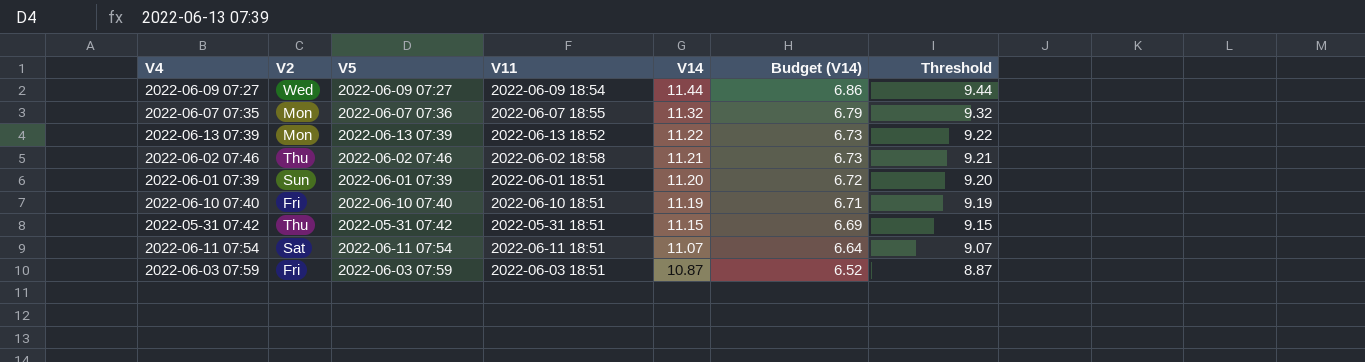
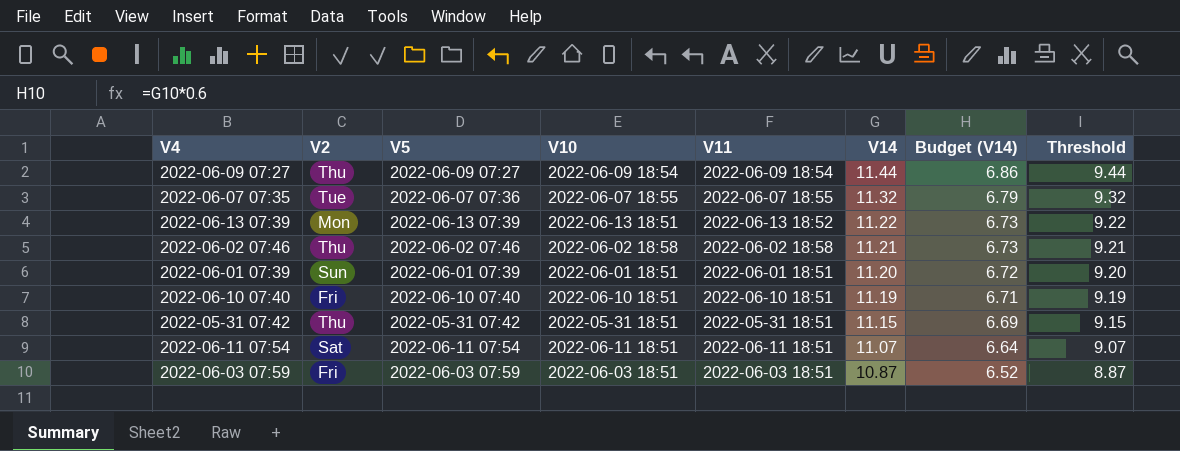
column V10 | position: none -> 4
2022-06-09 07:27 | V2: Wed -> Thu
2022-06-07 07:35 | V2: Mon -> Tue

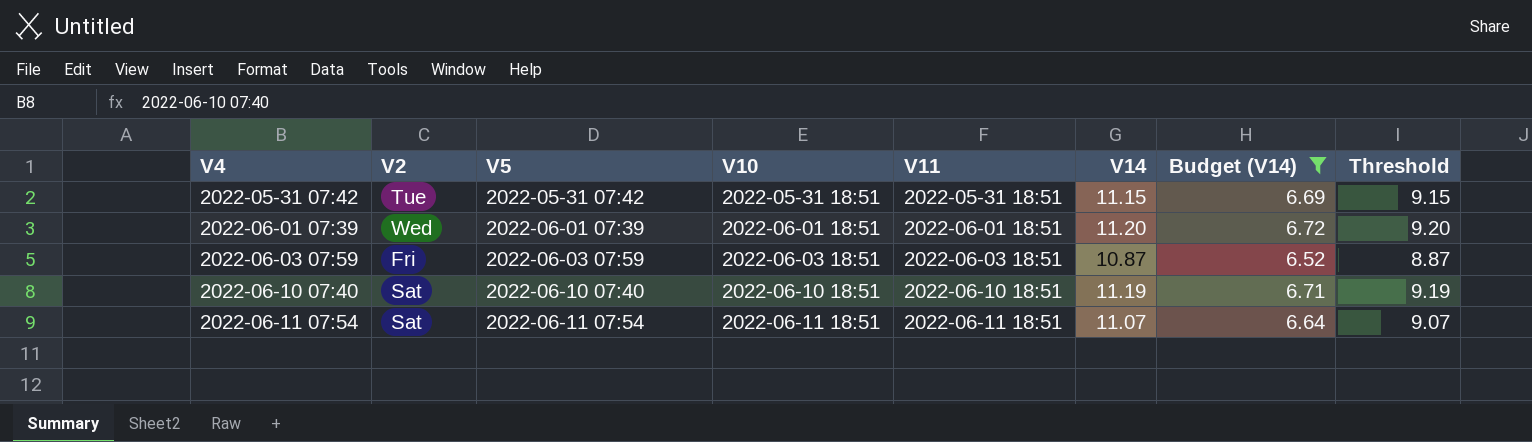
filter: none -> Budget (V14) <= 6.72
row order: V14 descending -> V4 ascending
2022-05-31 07:42 | V2: Thu -> Tue
2022-06-01 07:39 | V2: Sun -> Wed
2022-06-10 07:40 | V2: Fri -> Sat

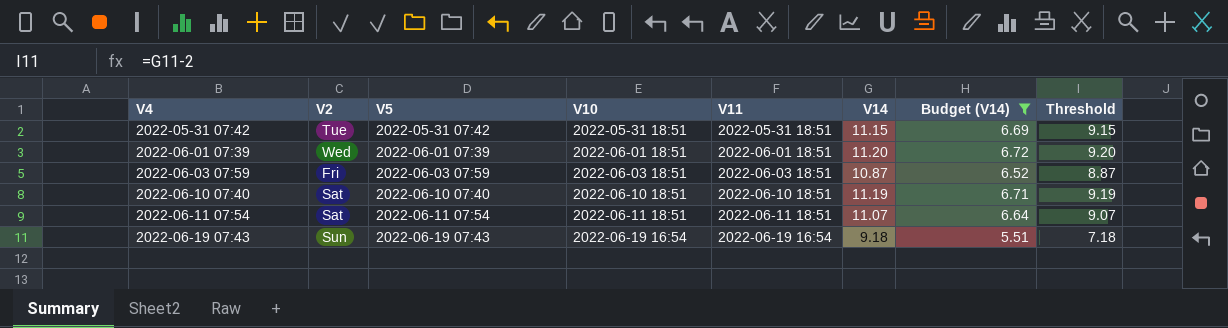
row 2022-06-19 07:43: none -> Sun | 2022-06-19 07:43 | 2022-06-19 16:54 | 2022-06-19 16:54 | 9.18 | 5.51 | 7.18

